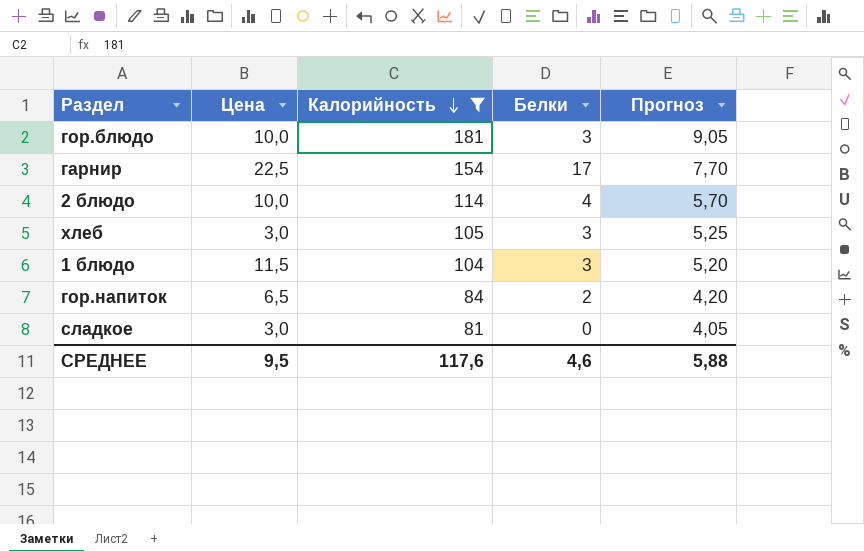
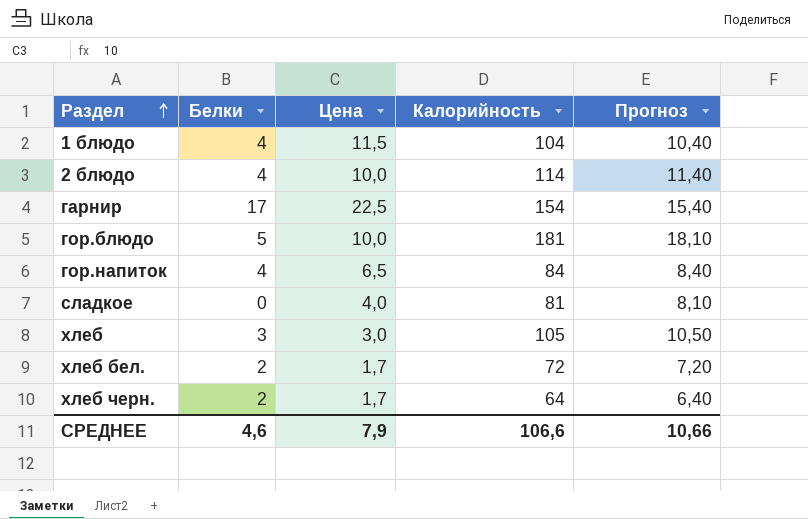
filter: Калорийность >= 81 -> none
row order: Калорийность descending -> Раздел ascending
column Белки | position: 4 -> 2
column Прогноз | formula: [Калорийность] * 0,05 -> [Калорийность] * 0,1
1 блюдо | Белки: 3 -> 4
гор.блюдо | Белки: 3 -> 5
гор.напиток | Белки: 2 -> 4
сладкое | Цена: 3,0 -> 4,0
СРЕДНЕЕ | Цена: 9,5 -> 7,9
СРЕДНЕЕ | Калорийность: 117,6 -> 106,6
СРЕДНЕЕ | Прогноз: 5,88 -> 10,66

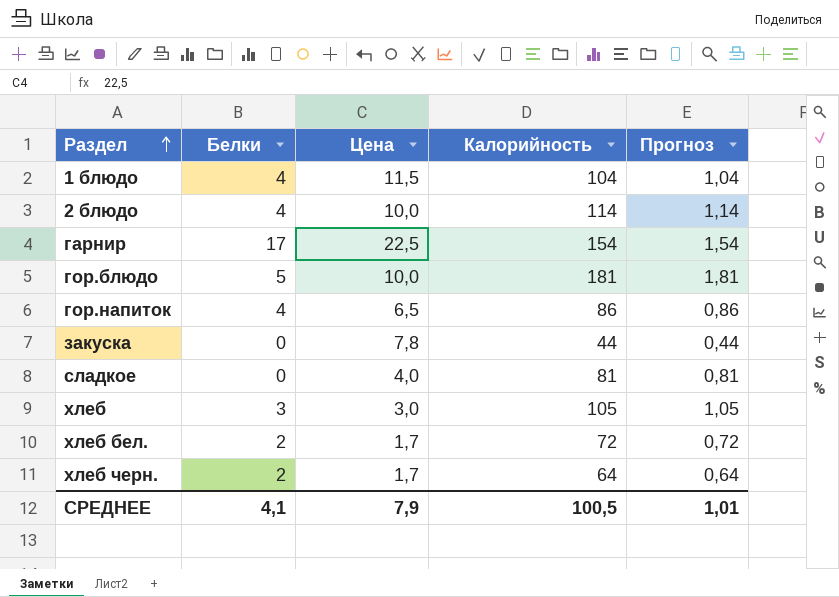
column Прогноз | formula: [Калорийность] * 0,1 -> [Калорийность] * 0,01
гор.напиток | Калорийность: 84 -> 86
row закуска: none -> 0 | 7,8 | 44 | 0,44
СРЕДНЕЕ | Белки: 4,6 -> 4,1
СРЕДНЕЕ | Калорийность: 106,6 -> 100,5
СРЕДНЕЕ | Прогноз: 10,66 -> 1,01

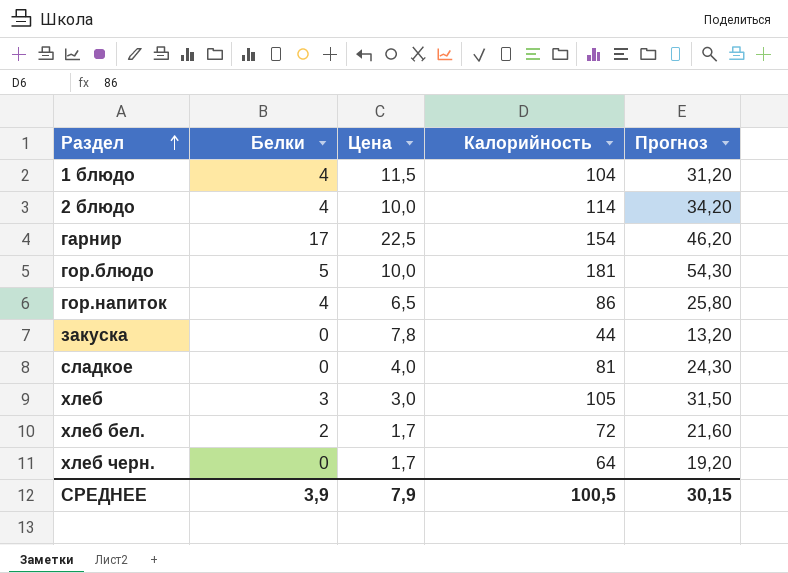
column Прогноз | formula: [Калорийность] * 0,01 -> [Калорийность] * 0,3
хлеб черн. | Белки: 2 -> 0
СРЕДНЕЕ | Белки: 4,1 -> 3,9
СРЕДНЕЕ | Прогноз: 1,01 -> 30,15

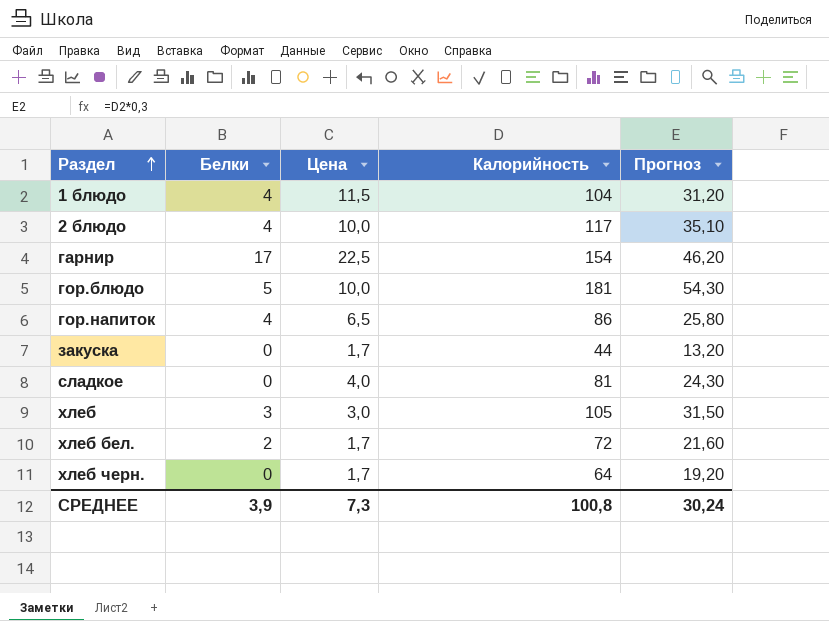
2 блюдо | Калорийность: 114 -> 117
2 блюдо | Прогноз: 34,20 -> 35,10
закуска | Цена: 7,8 -> 1,7
СРЕДНЕЕ | Цена: 7,9 -> 7,3
СРЕДНЕЕ | Калорийность: 100,5 -> 100,8
СРЕДНЕЕ | Прогноз: 30,15 -> 30,24

